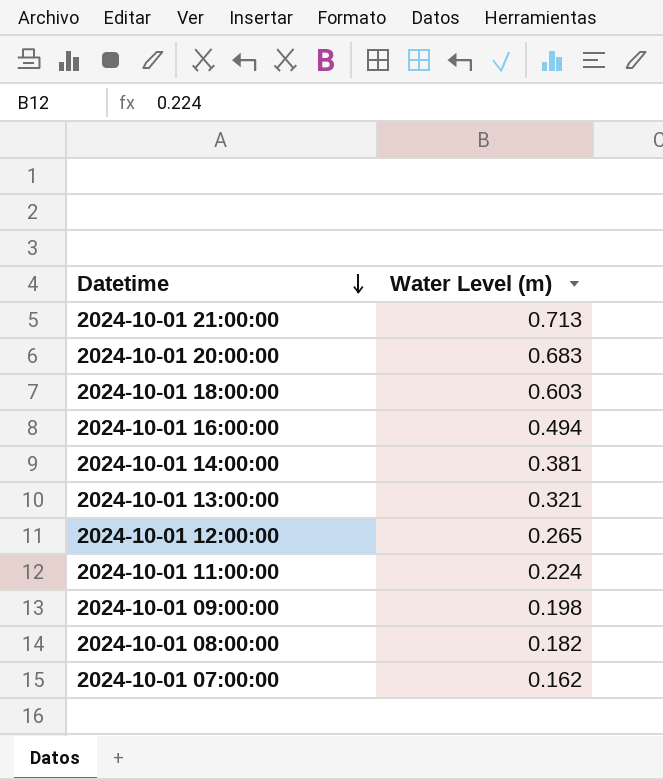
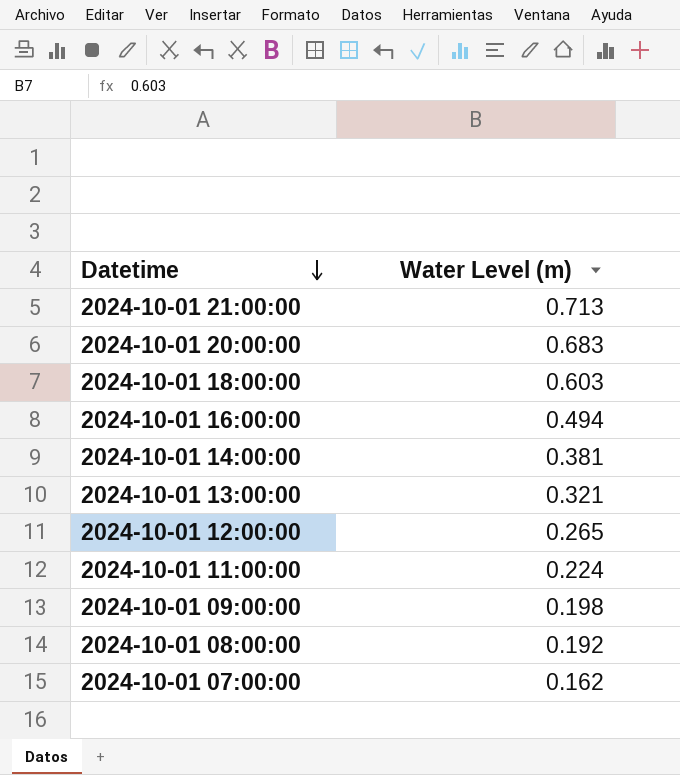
2024-10-01 08:00:00 | Water Level (m): 0.182 -> 0.192

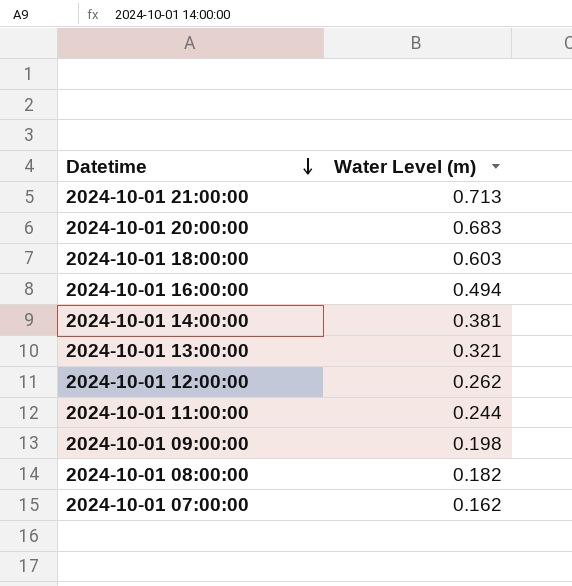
2024-10-01 12:00:00 | Water Level (m): 0.265 -> 0.262
2024-10-01 11:00:00 | Water Level (m): 0.224 -> 0.244
2024-10-01 08:00:00 | Water Level (m): 0.192 -> 0.182

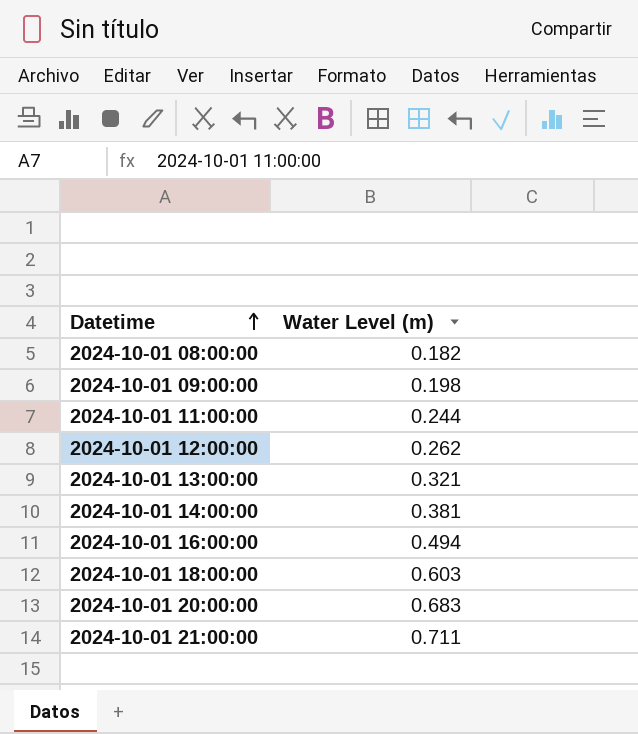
row order: Datetime descending -> Datetime ascending
row 2024-10-01 07:00:00: 0.162 -> none
2024-10-01 21:00:00 | Water Level (m): 0.713 -> 0.711

